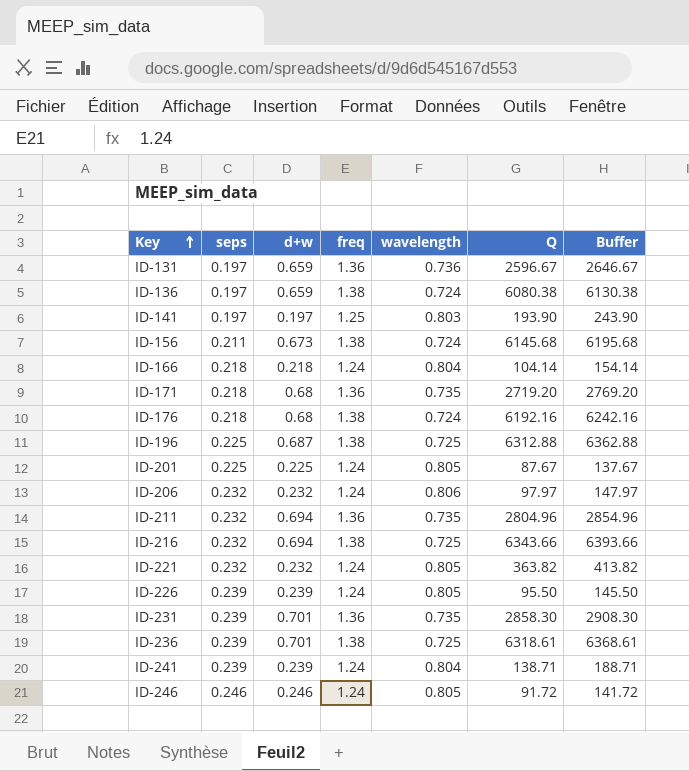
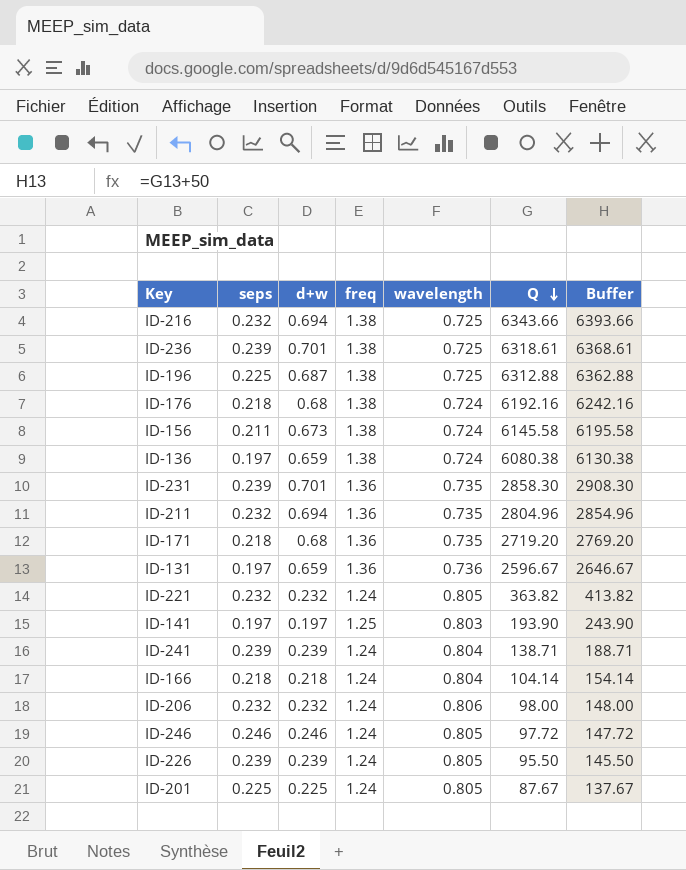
row order: Key ascending -> Q descending
ID-156 | Q: 6145.68 -> 6145.58
ID-156 | Buffer: 6195.68 -> 6195.58
ID-206 | Q: 97.97 -> 98.00
ID-206 | Buffer: 147.97 -> 148.00
ID-246 | Q: 91.72 -> 97.72
ID-246 | Buffer: 141.72 -> 147.72

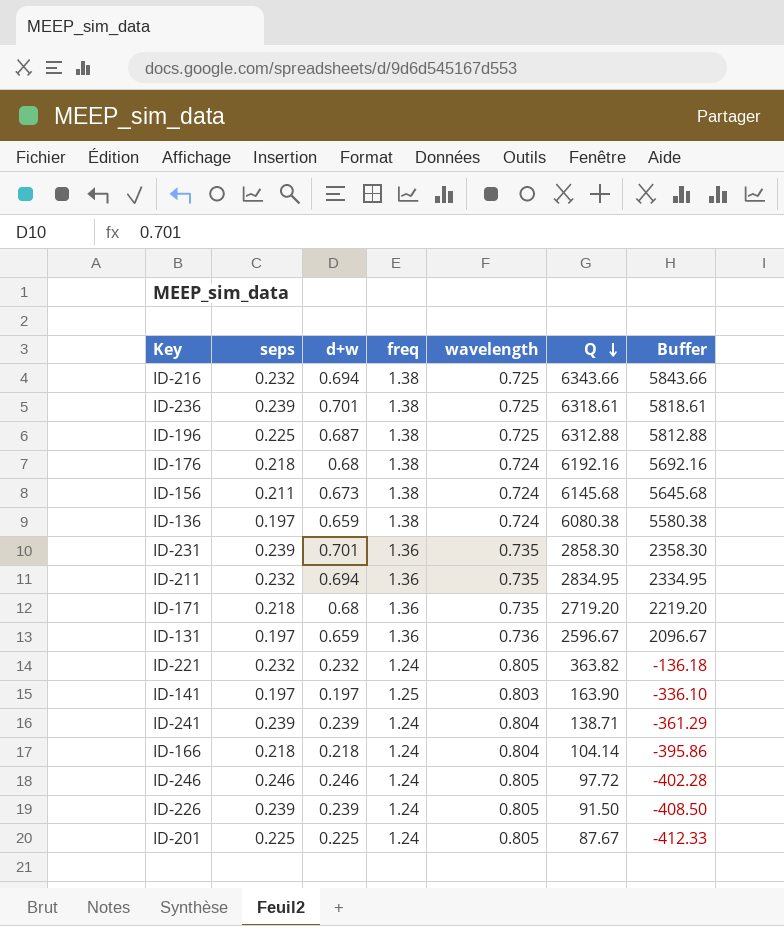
column Buffer | formula: [Q] + 50 -> [Q] - 500
row ID-206: 0.232 | 0.232 | 1.24 | 0.806 | 98.00 | 148.00 -> none
ID-156 | Q: 6145.58 -> 6145.68
ID-211 | Q: 2804.96 -> 2834.95
ID-141 | Q: 193.90 -> 163.90
ID-226 | Q: 95.50 -> 91.50

